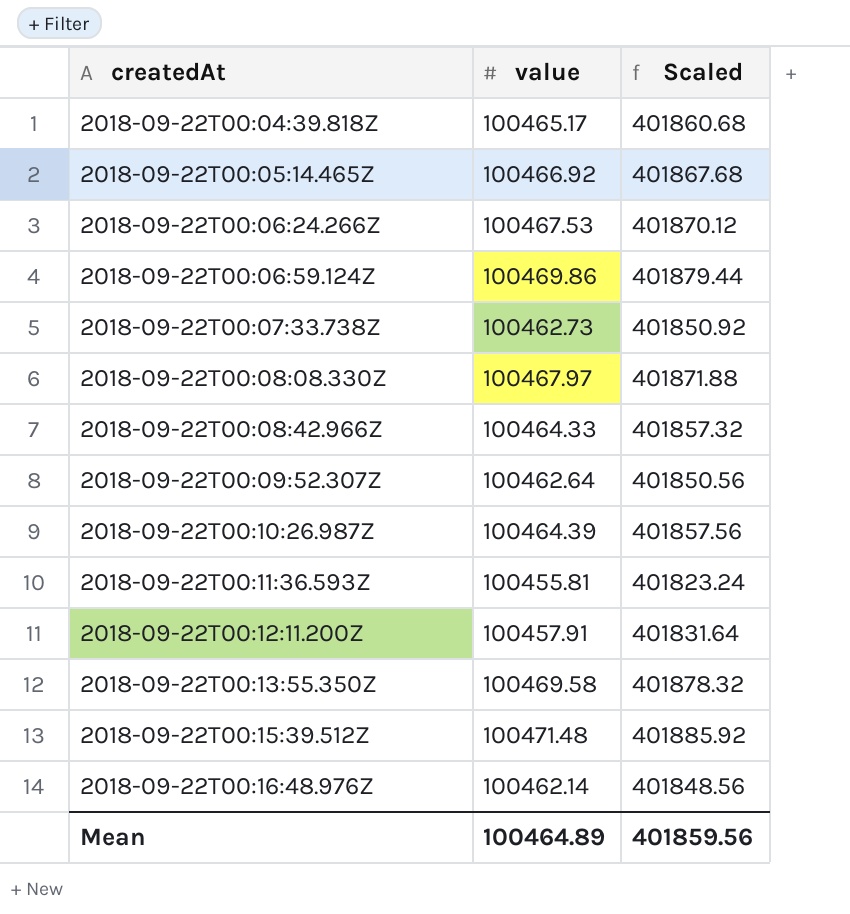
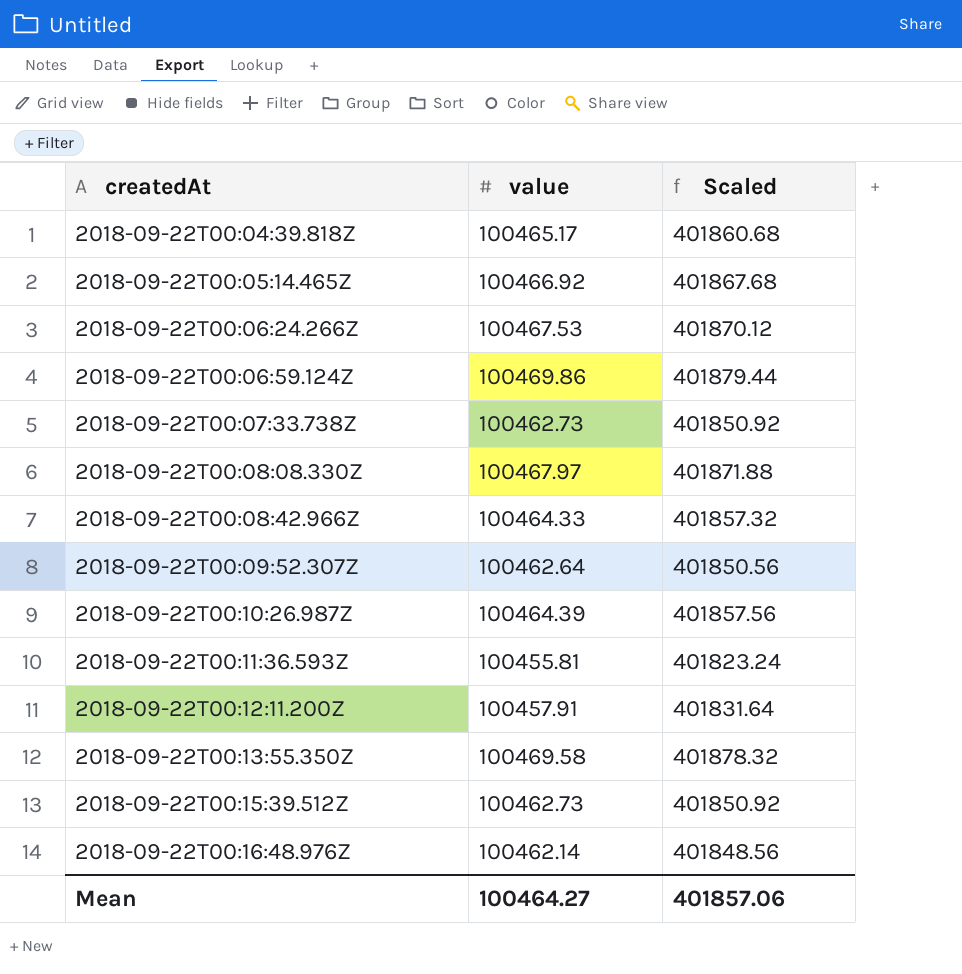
2018-09-22T00:15:39.512Z | value: 100471.48 -> 100462.73
2018-09-22T00:15:39.512Z | Scaled: 401885.92 -> 401850.92
Mean | value: 100464.89 -> 100464.27
Mean | Scaled: 401859.56 -> 401857.06

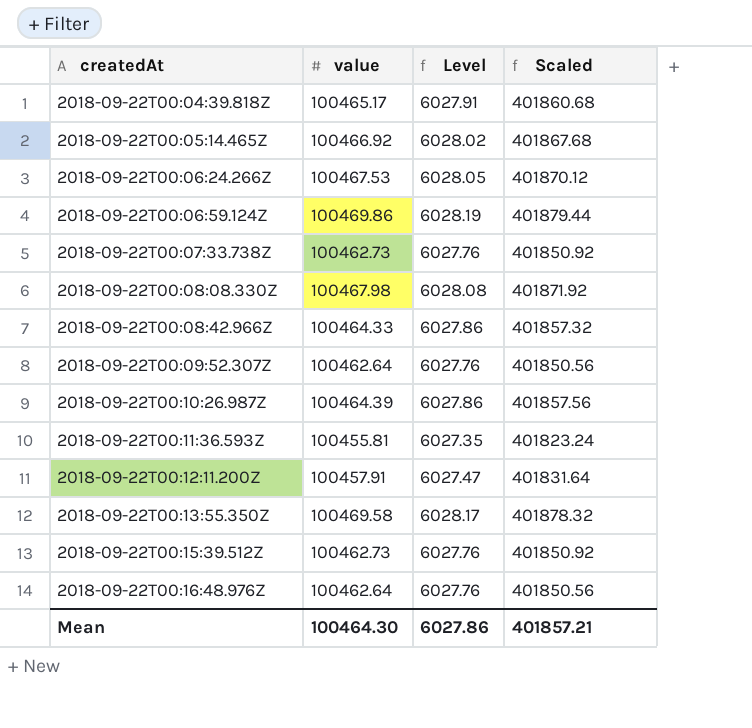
column Level | formula: none -> [value] * 0.06
2018-09-22T00:08:08.330Z | value: 100467.97 -> 100467.98
2018-09-22T00:08:08.330Z | Scaled: 401871.88 -> 401871.92
2018-09-22T00:16:48.976Z | value: 100462.14 -> 100462.64
2018-09-22T00:16:48.976Z | Scaled: 401848.56 -> 401850.56
Mean | value: 100464.27 -> 100464.30
Mean | Scaled: 401857.06 -> 401857.21

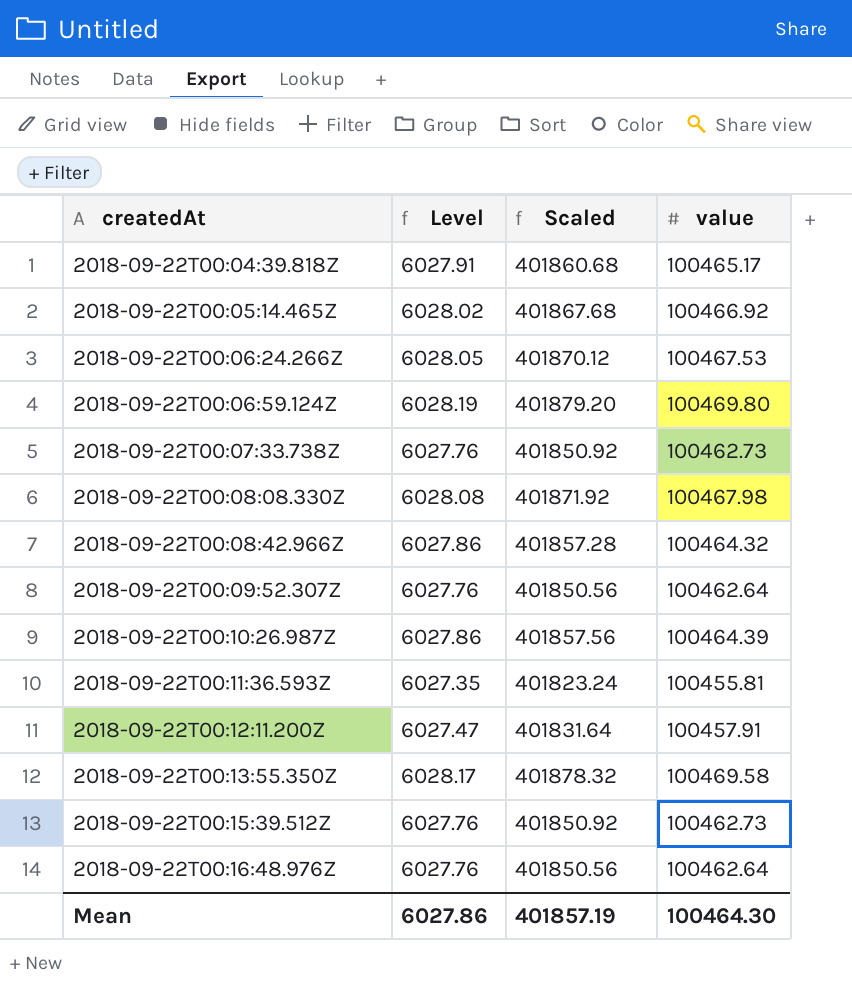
column value | position: 2 -> 4
2018-09-22T00:06:59.124Z | Scaled: 401879.44 -> 401879.20
2018-09-22T00:06:59.124Z | value: 100469.86 -> 100469.80
2018-09-22T00:08:42.966Z | Scaled: 401857.32 -> 401857.28
2018-09-22T00:08:42.966Z | value: 100464.33 -> 100464.32
Mean | Scaled: 401857.21 -> 401857.19

